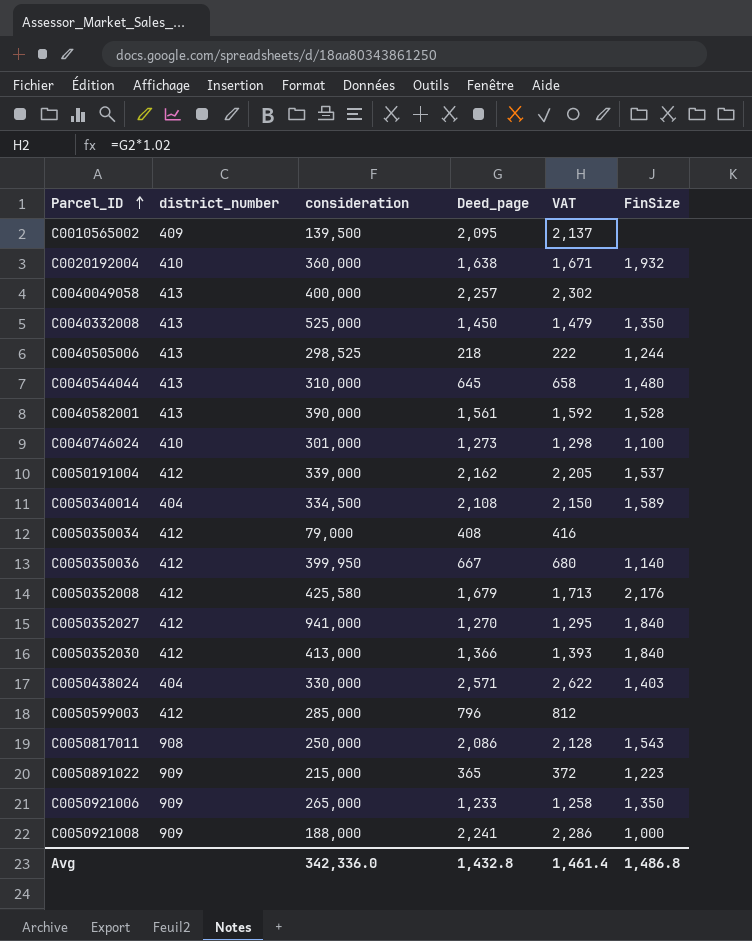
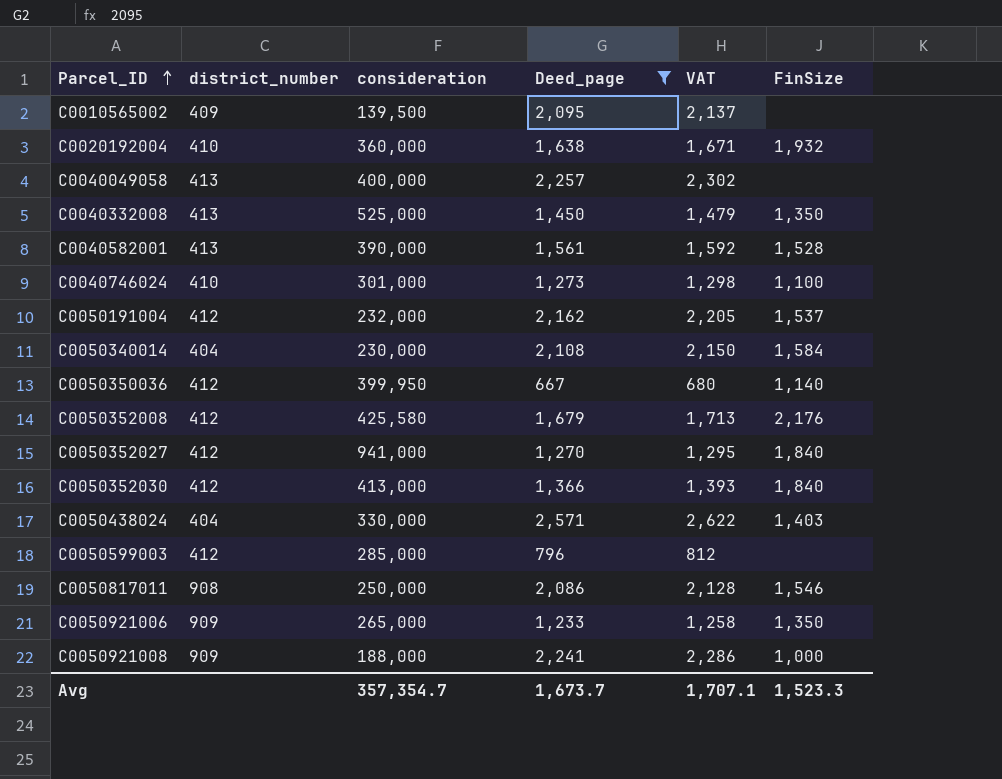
filter: none -> Deed_page >= 667
C0050191004 | consideration: 339,000 -> 232,000
C0050340014 | consideration: 334,500 -> 230,000
C0050340014 | FinSize: 1,589 -> 1,584
C0050817011 | FinSize: 1,543 -> 1,546
Avg | consideration: 342,336.0 -> 357,354.7
Avg | Deed_page: 1,432.8 -> 1,673.7
Avg | VAT: 1,461.4 -> 1,707.1
Avg | FinSize: 1,486.8 -> 1,523.3

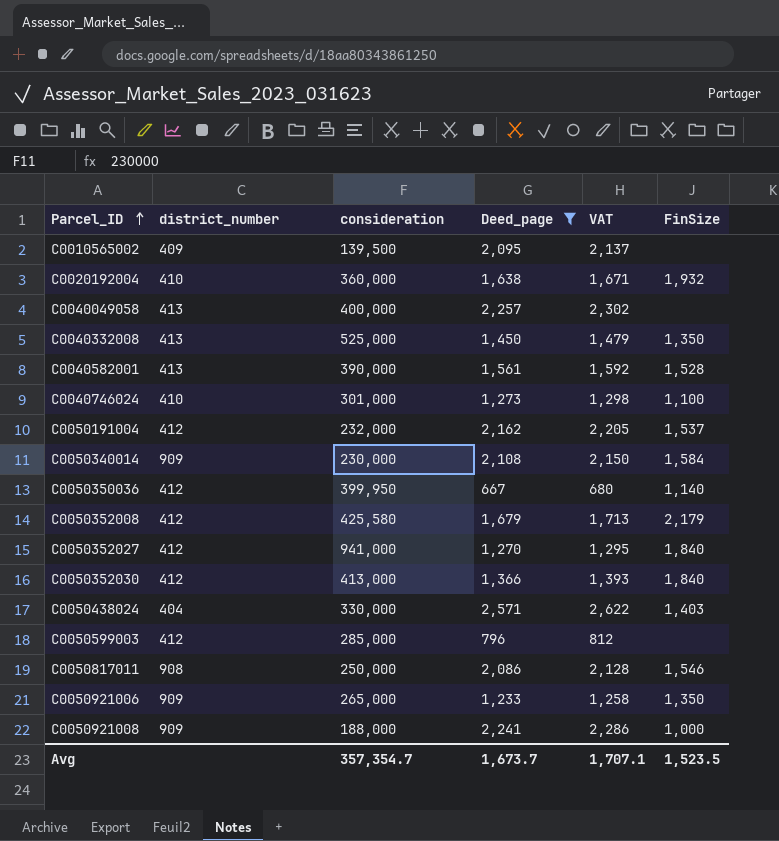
C0050340014 | district_number: 404 -> 909
C0050352008 | FinSize: 2,176 -> 2,179
Avg | FinSize: 1,523.3 -> 1,523.5

